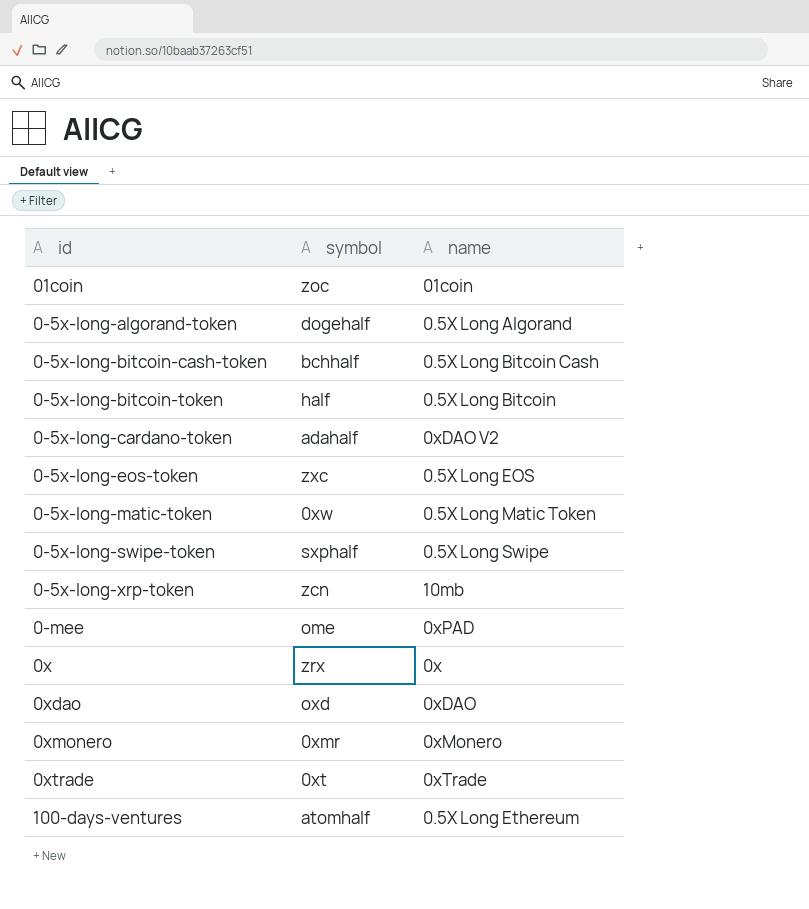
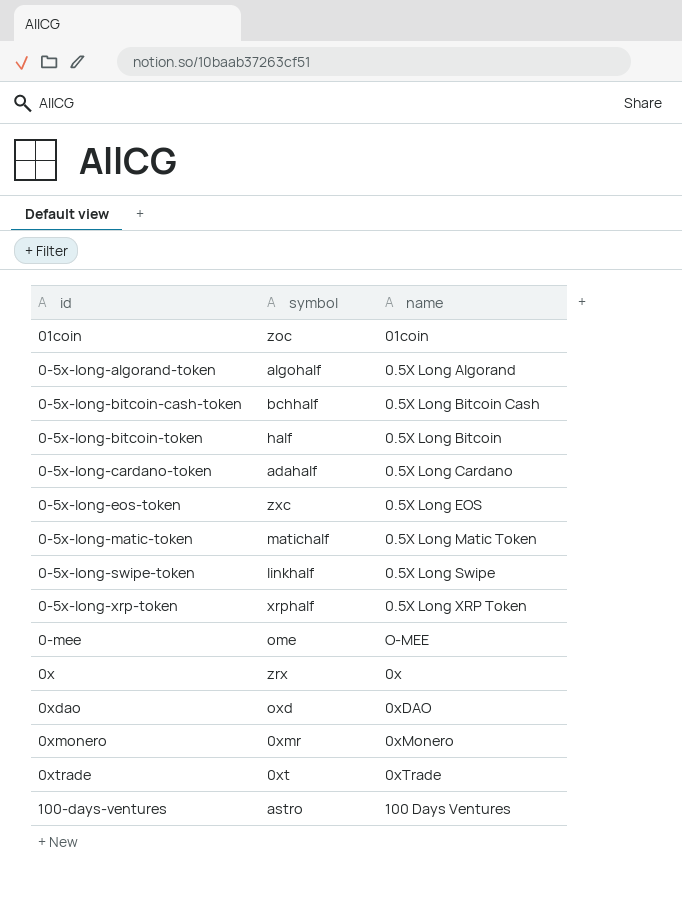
0-5x-long-algorand-token | symbol: dogehalf -> algohalf
0-5x-long-cardano-token | name: 0xDAO V2 -> 0.5X Long Cardano
0-5x-long-matic-token | symbol: 0xw -> matichalf
0-5x-long-swipe-token | symbol: sxphalf -> linkhalf
0-5x-long-xrp-token | symbol: zcn -> xrphalf
0-5x-long-xrp-token | name: 10mb -> 0.5X Long XRP Token
0-mee | name: 0xPAD -> O-MEE
100-days-ventures | symbol: atomhalf -> astro
100-days-ventures | name: 0.5X Long Ethereum -> 100 Days Ventures

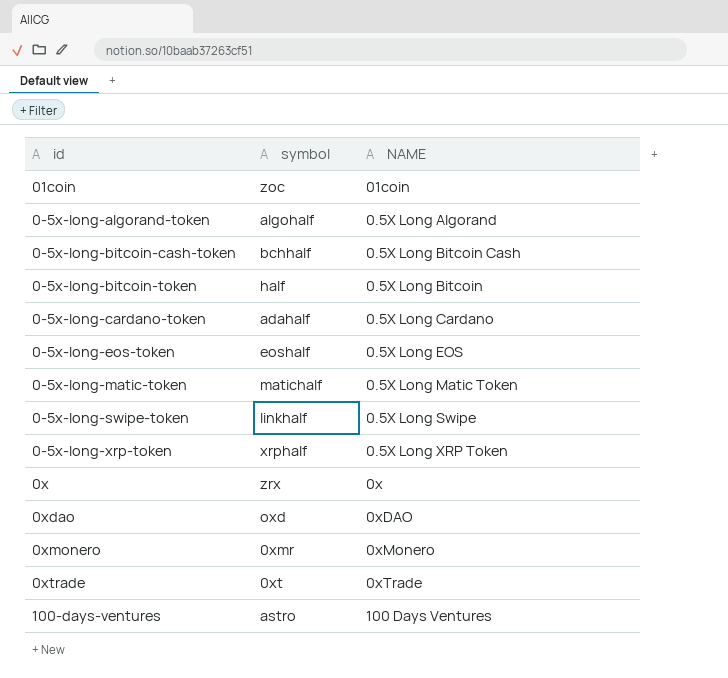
column name: name -> NAME
row 0-mee: ome | O-MEE -> none
0-5x-long-eos-token | symbol: zxc -> eoshalf

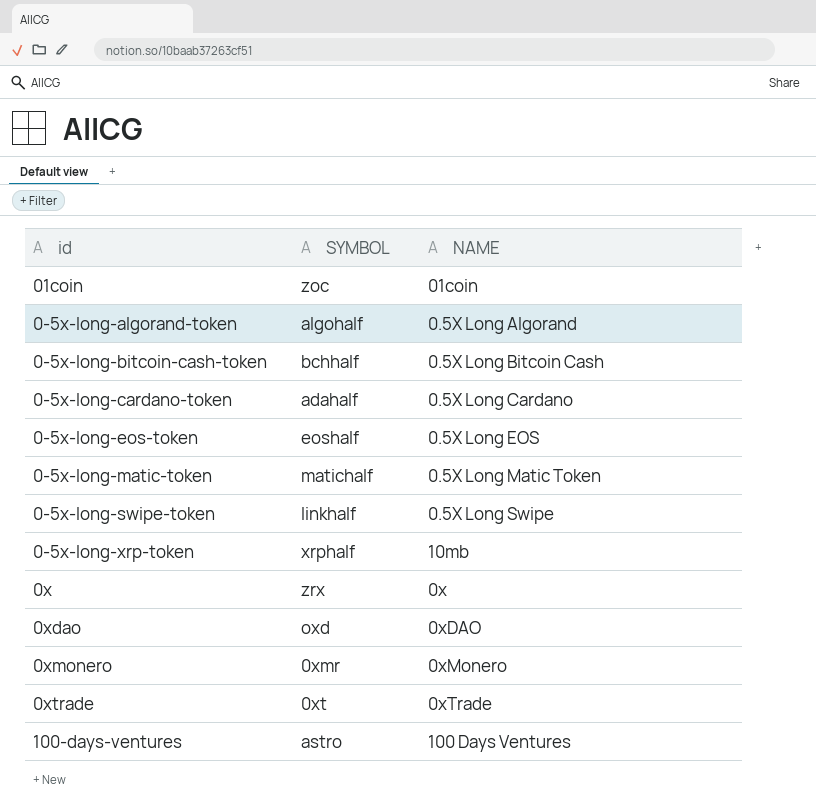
column name: symbol -> SYMBOL
row 0-5x-long-bitcoin-token: half | 0.5X Long Bitcoin -> none
0-5x-long-xrp-token | NAME: 0.5X Long XRP Token -> 10mb

